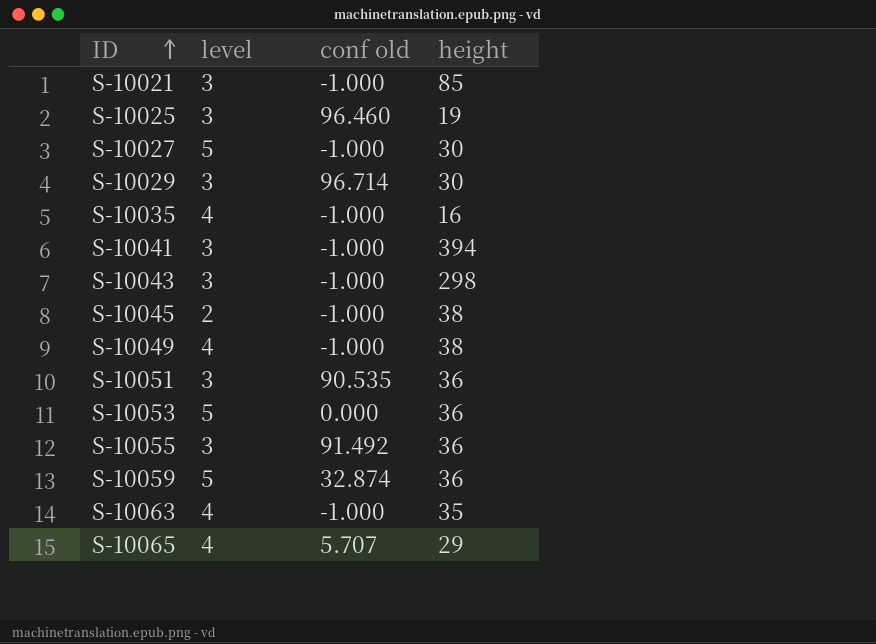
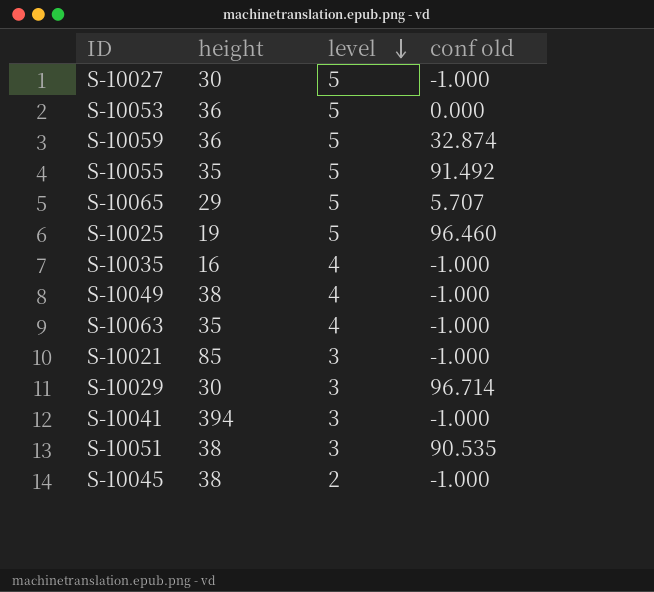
row order: ID ascending -> level descending
column height | position: 4 -> 2
row S-10043: 3 | -1.000 | 298 -> none
S-10055 | height: 36 -> 35
S-10055 | level: 3 -> 5
S-10065 | level: 4 -> 5
S-10025 | level: 3 -> 5
S-10051 | height: 36 -> 38

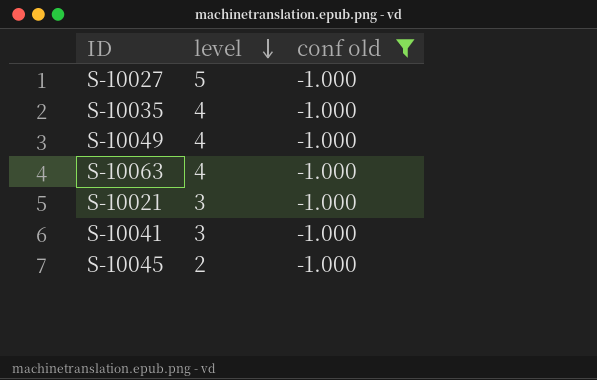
filter: none -> conf old = -1.000
column height | position: 2 -> none

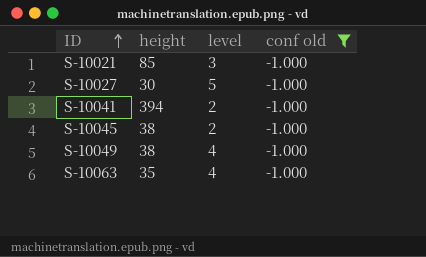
row order: level descending -> ID ascending
column height | position: none -> 2
row S-10035: 4 | -1.000 -> none
S-10041 | level: 3 -> 2

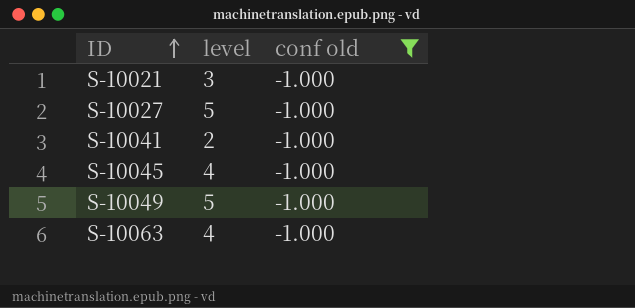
column height | position: 2 -> none
S-10045 | level: 2 -> 4
S-10049 | level: 4 -> 5

